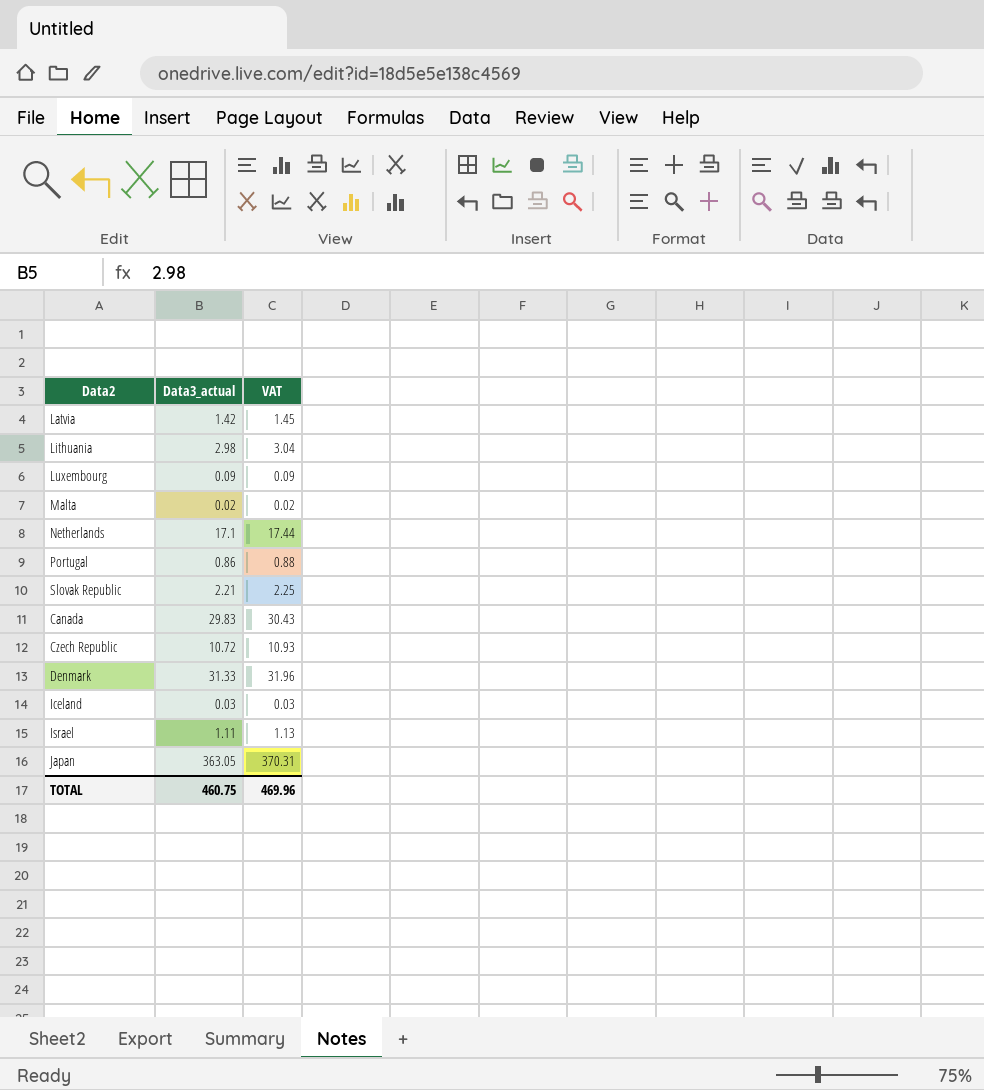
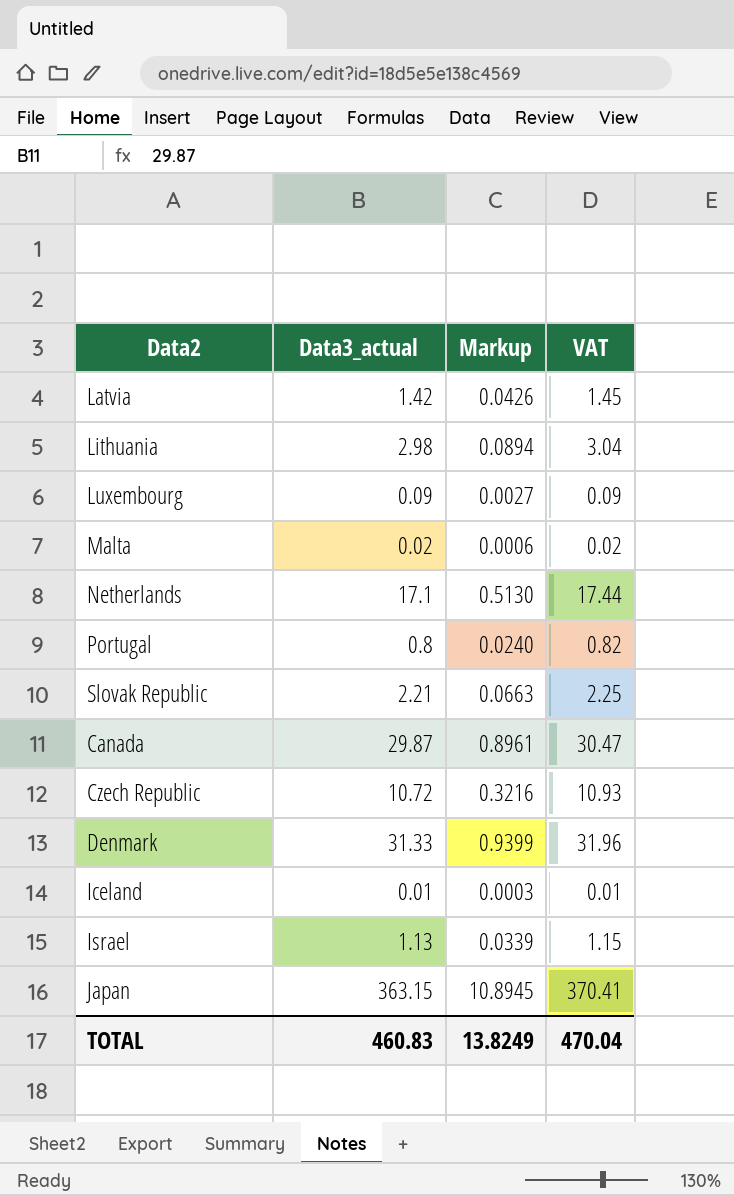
column Markup | formula: none -> [Data3_actual] * 0.03
Portugal | Data3_actual: 0.86 -> 0.8
Portugal | VAT: 0.88 -> 0.82
Canada | Data3_actual: 29.83 -> 29.87
Canada | VAT: 30.43 -> 30.47
Iceland | Data3_actual: 0.03 -> 0.01
Iceland | VAT: 0.03 -> 0.01
Israel | Data3_actual: 1.11 -> 1.13
Israel | VAT: 1.13 -> 1.15
Japan | Data3_actual: 363.05 -> 363.15
Japan | VAT: 370.31 -> 370.41
TOTAL | Data3_actual: 460.75 -> 460.83
TOTAL | VAT: 469.96 -> 470.04

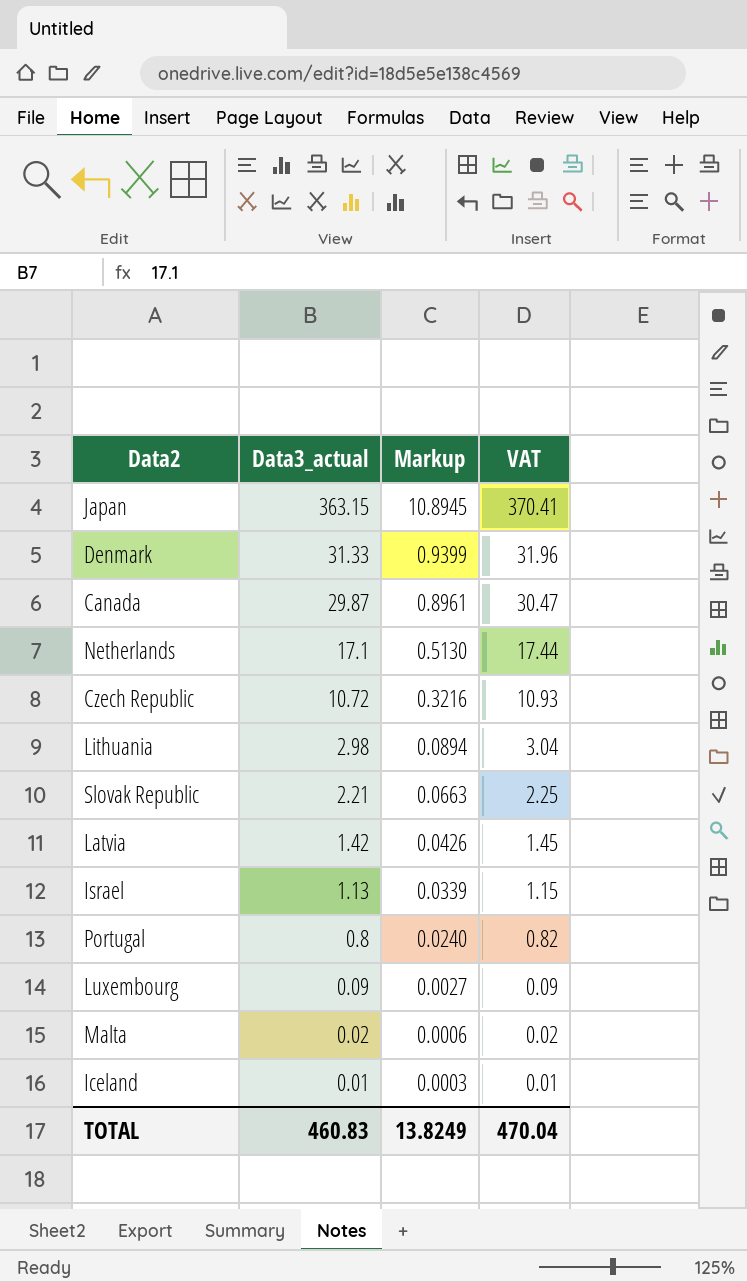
row order: none -> Data3_actual descending

